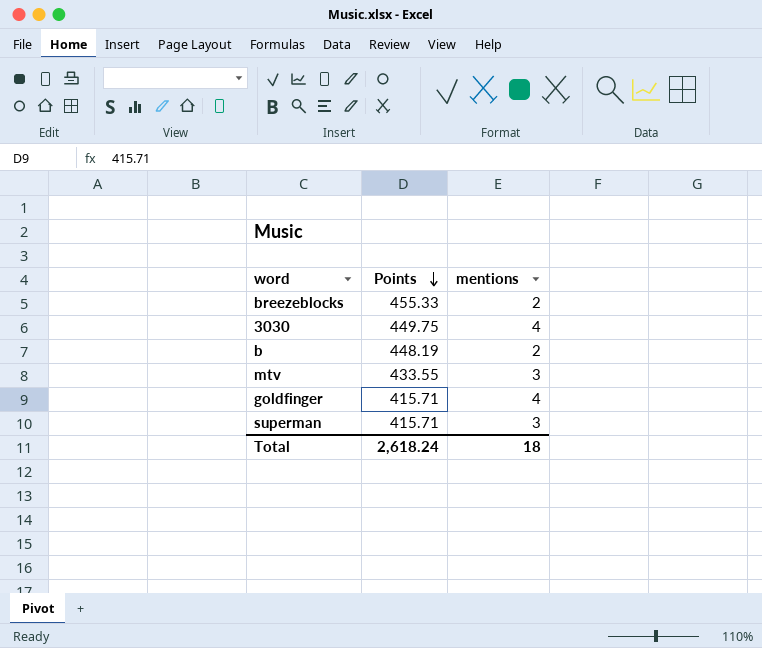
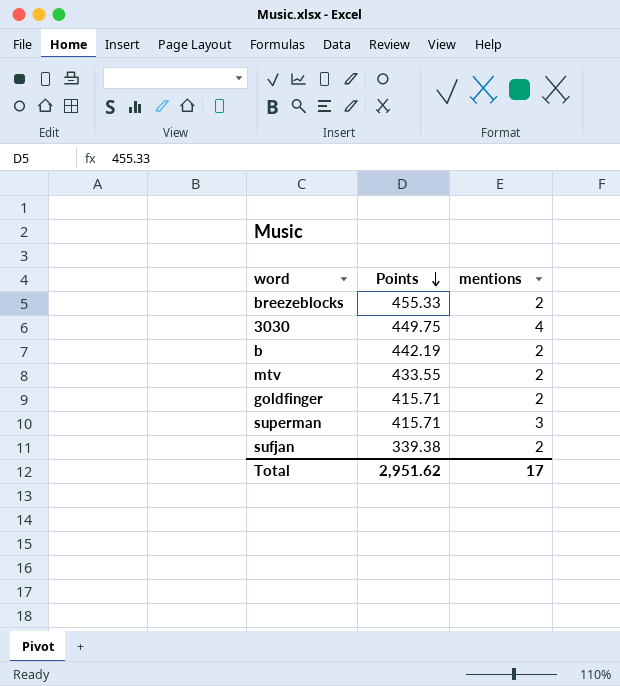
b | Points: 448.19 -> 442.19
mtv | mentions: 3 -> 2
goldfinger | mentions: 4 -> 2
row sufjan: none -> 339.38 | 2
Total | Points: 2,618.24 -> 2,951.62
Total | mentions: 18 -> 17

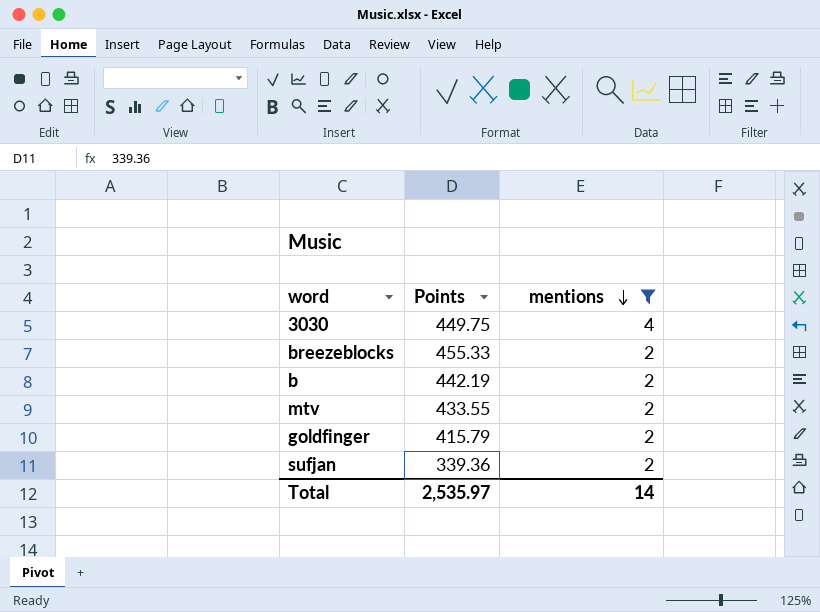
filter: none -> mentions != 3
row order: Points descending -> mentions descending
goldfinger | Points: 415.71 -> 415.79
sufjan | Points: 339.38 -> 339.36
Total | Points: 2,951.62 -> 2,535.97
Total | mentions: 17 -> 14

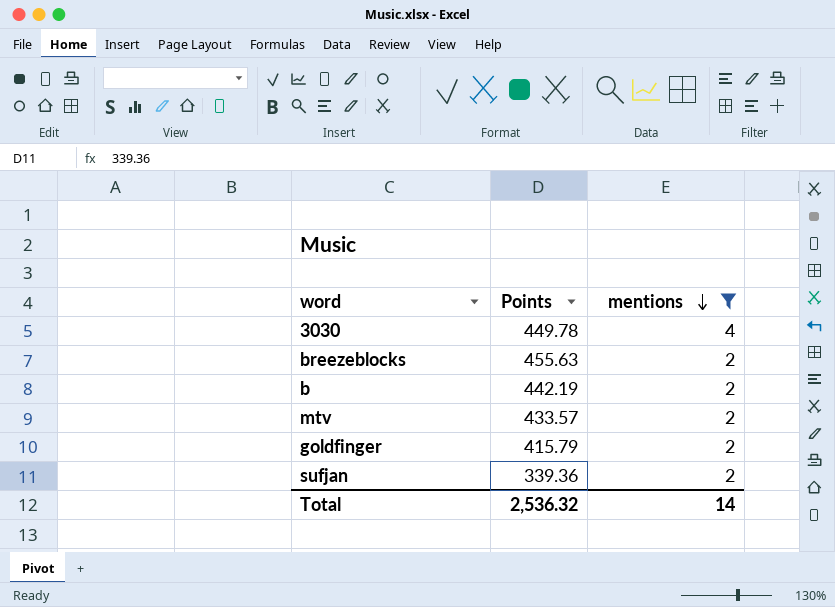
3030 | Points: 449.75 -> 449.78
breezeblocks | Points: 455.33 -> 455.63
mtv | Points: 433.55 -> 433.57
Total | Points: 2,535.97 -> 2,536.32

